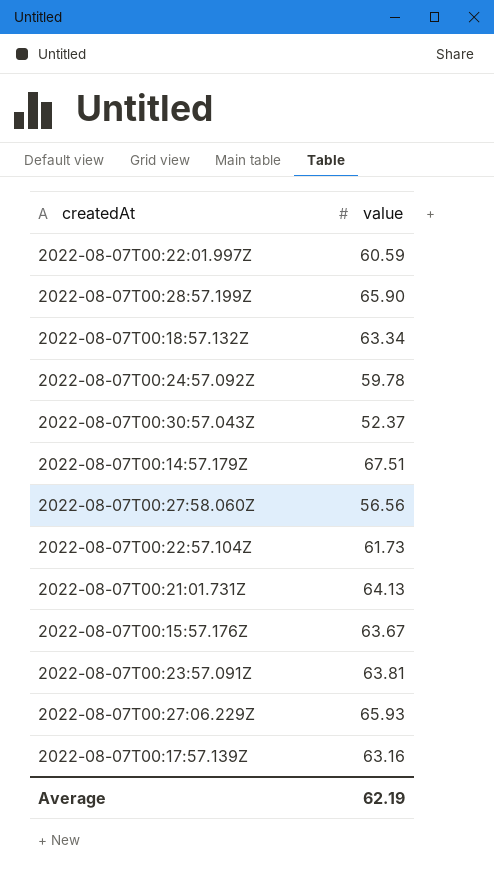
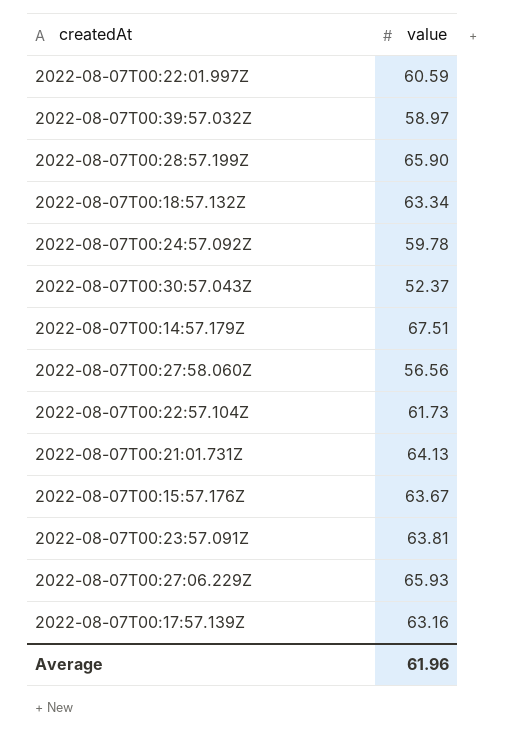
row 2022-08-07T00:39:57.032Z: none -> 58.97
Average | value: 62.19 -> 61.96

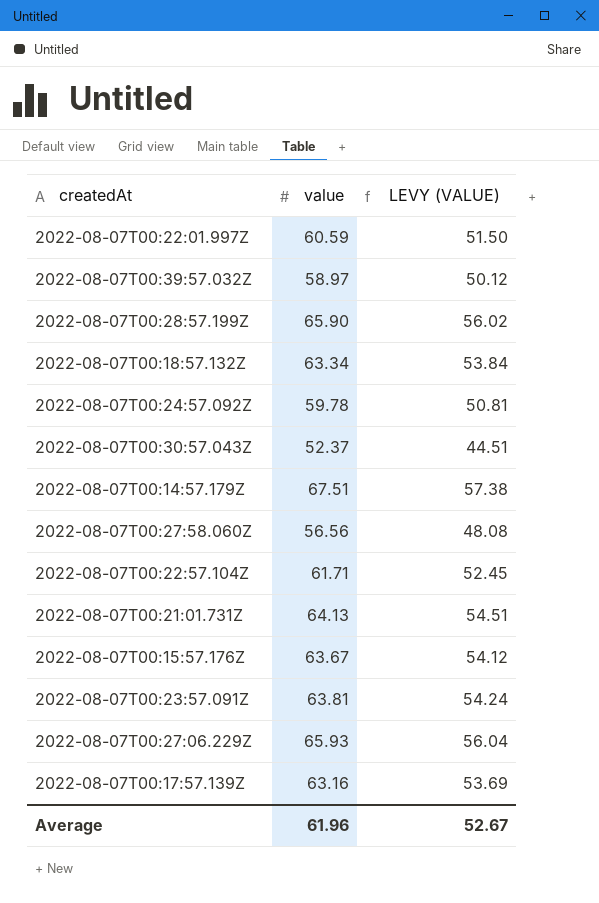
column LEVY (VALUE) | formula: none -> [value] * 0.85
2022-08-07T00:22:57.104Z | value: 61.73 -> 61.71

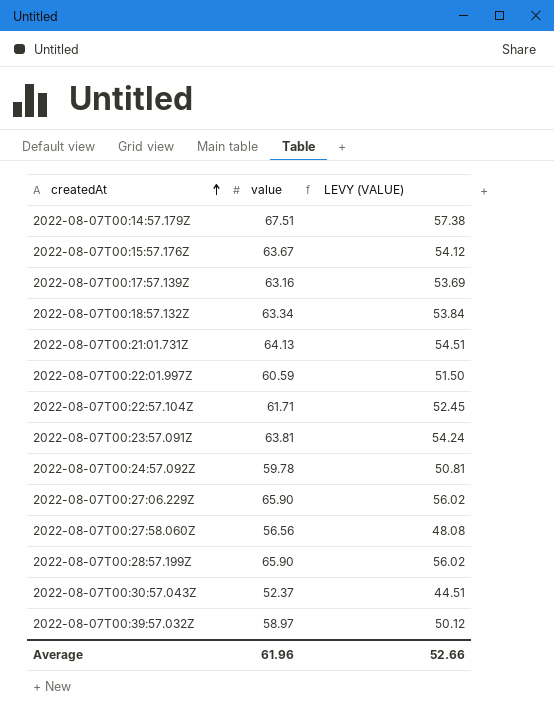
row order: none -> createdAt ascending
2022-08-07T00:27:06.229Z | value: 65.93 -> 65.90
2022-08-07T00:27:06.229Z | LEVY (VALUE): 56.04 -> 56.02
Average | LEVY (VALUE): 52.67 -> 52.66

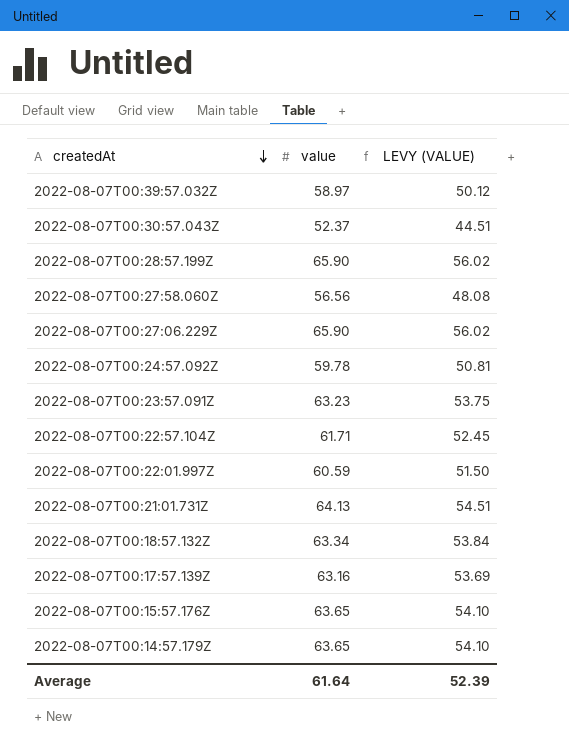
row order: createdAt ascending -> createdAt descending
2022-08-07T00:23:57.091Z | value: 63.81 -> 63.23
2022-08-07T00:23:57.091Z | LEVY (VALUE): 54.24 -> 53.75
2022-08-07T00:15:57.176Z | value: 63.67 -> 63.65
2022-08-07T00:15:57.176Z | LEVY (VALUE): 54.12 -> 54.10
2022-08-07T00:14:57.179Z | value: 67.51 -> 63.65
2022-08-07T00:14:57.179Z | LEVY (VALUE): 57.38 -> 54.10
Average | value: 61.96 -> 61.64
Average | LEVY (VALUE): 52.66 -> 52.39

